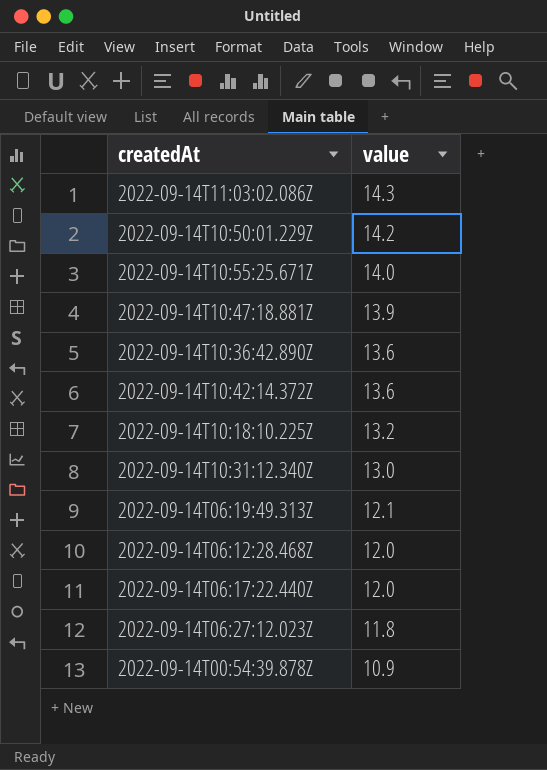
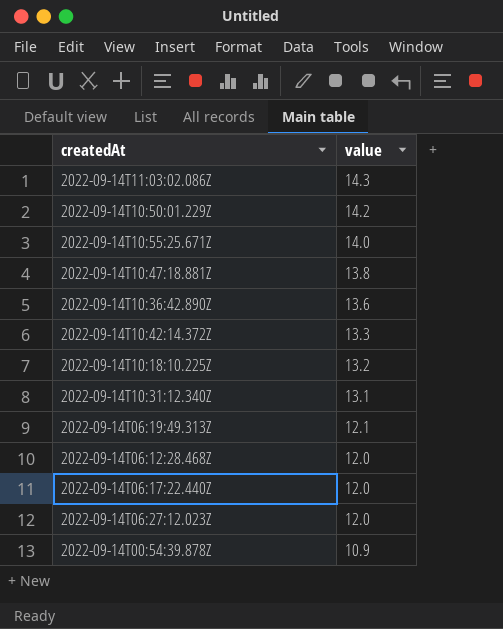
2022-09-14T10:47:18.881Z | value: 13.9 -> 13.8
2022-09-14T10:42:14.372Z | value: 13.6 -> 13.3
2022-09-14T10:31:12.340Z | value: 13.0 -> 13.1
2022-09-14T06:27:12.023Z | value: 11.8 -> 12.0

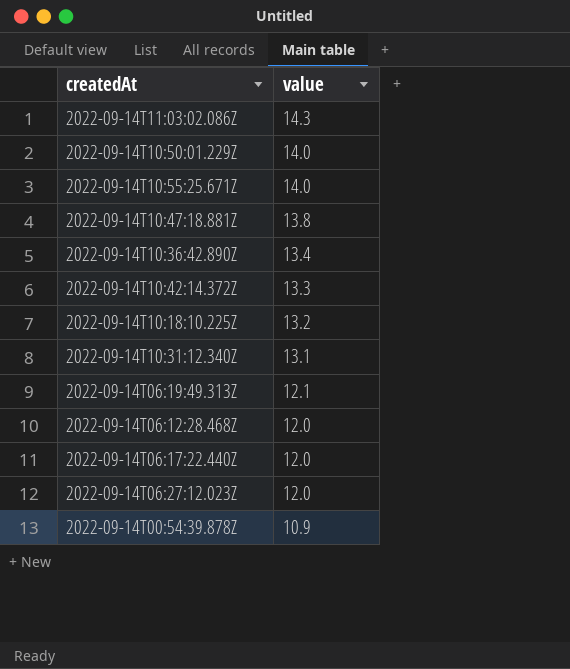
2022-09-14T10:50:01.229Z | value: 14.2 -> 14.0
2022-09-14T10:36:42.890Z | value: 13.6 -> 13.4

